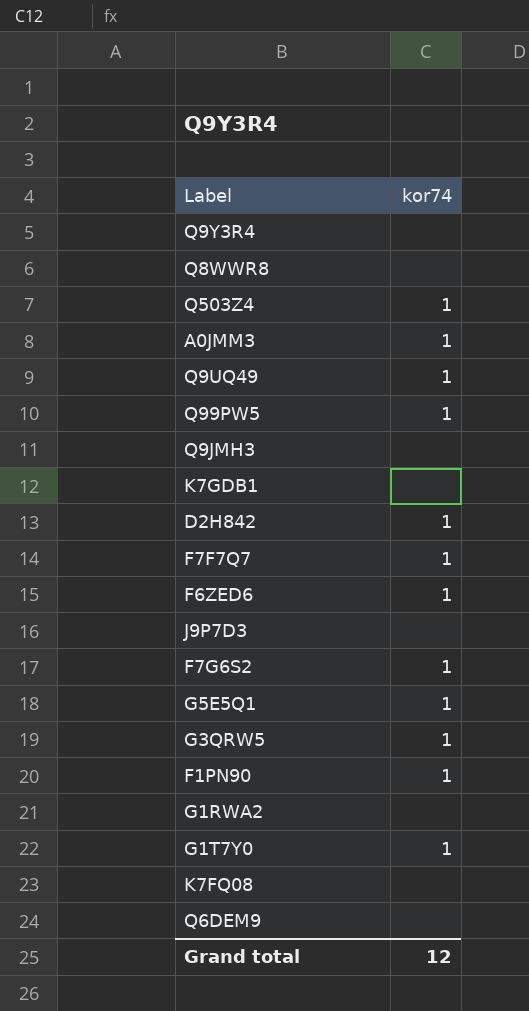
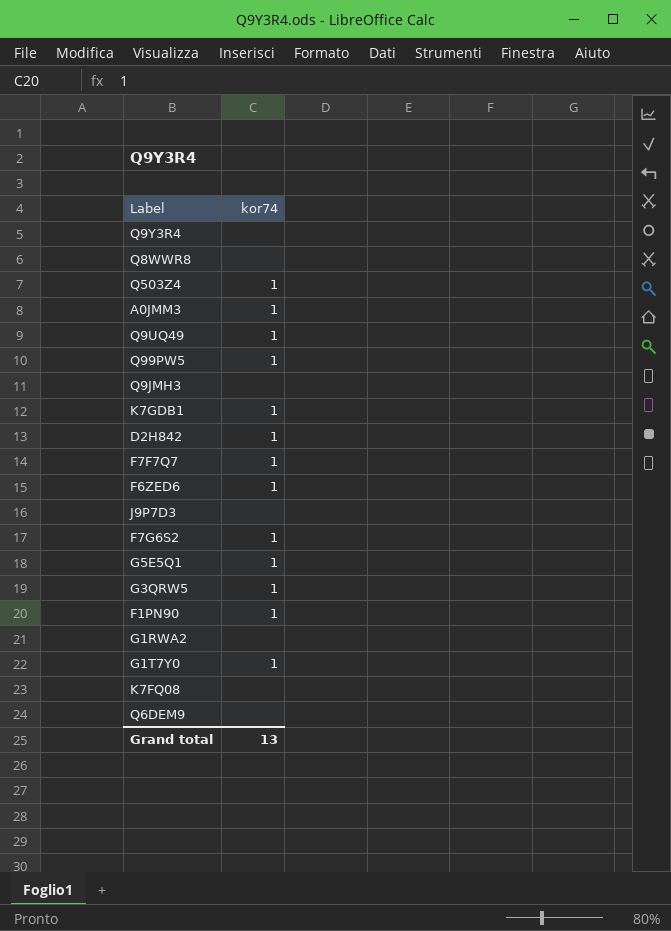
K7GDB1 | kor74: none -> 1
Grand total | kor74: 12 -> 13

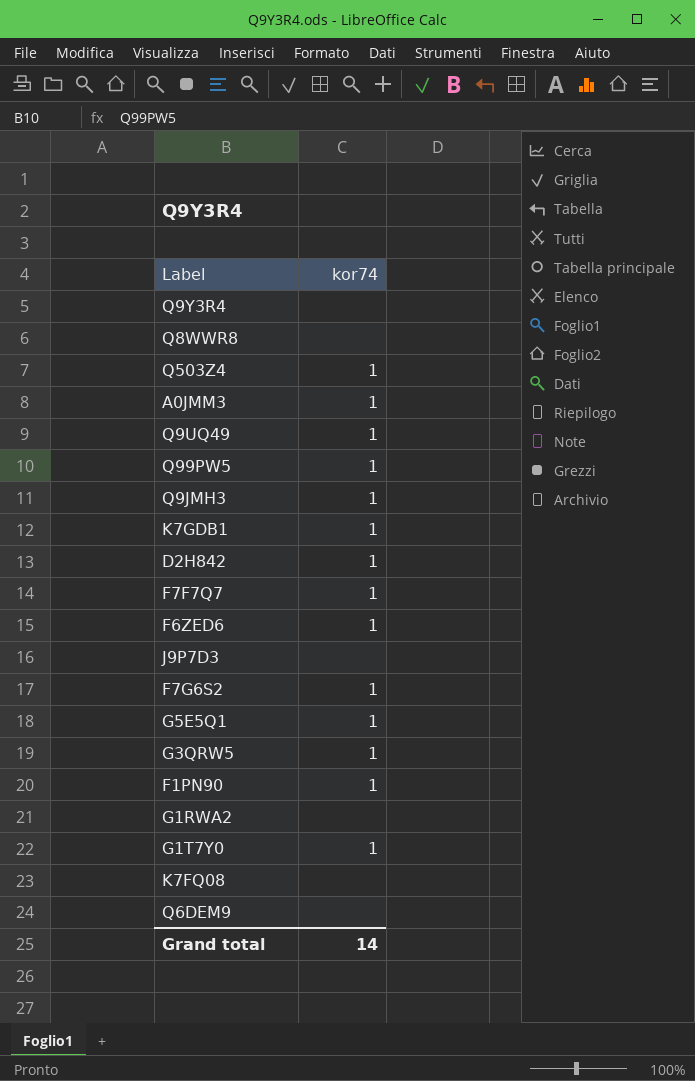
Q9JMH3 | kor74: none -> 1
Grand total | kor74: 13 -> 14

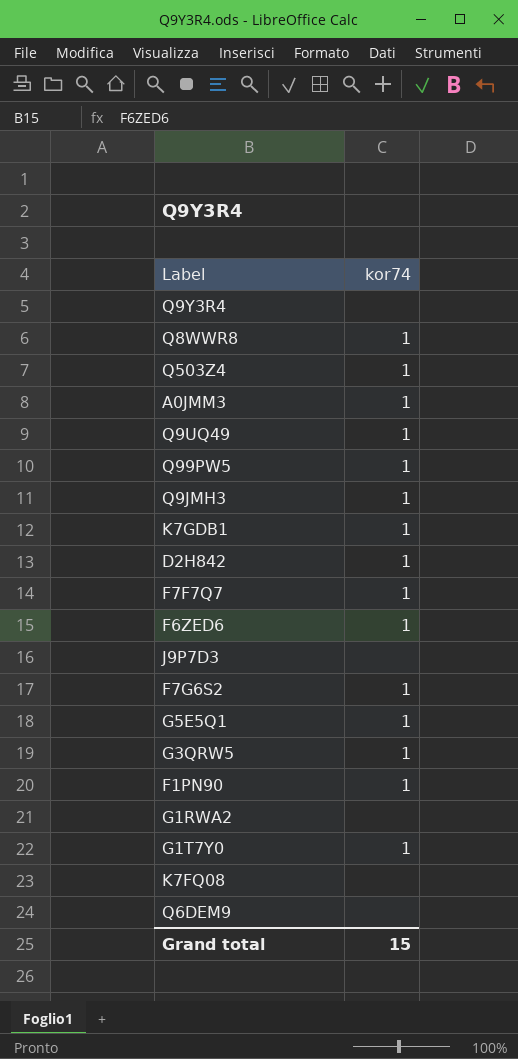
Q8WWR8 | kor74: none -> 1
Grand total | kor74: 14 -> 15

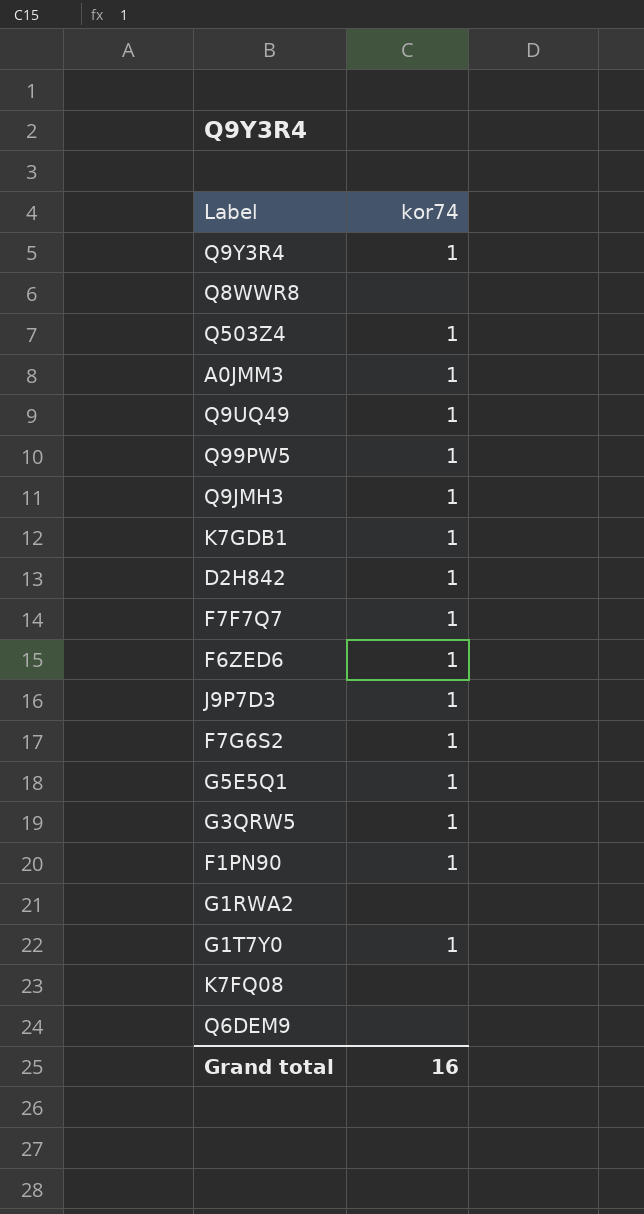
Q9Y3R4 | kor74: none -> 1
Q8WWR8 | kor74: 1 -> none
J9P7D3 | kor74: none -> 1
Grand total | kor74: 15 -> 16

